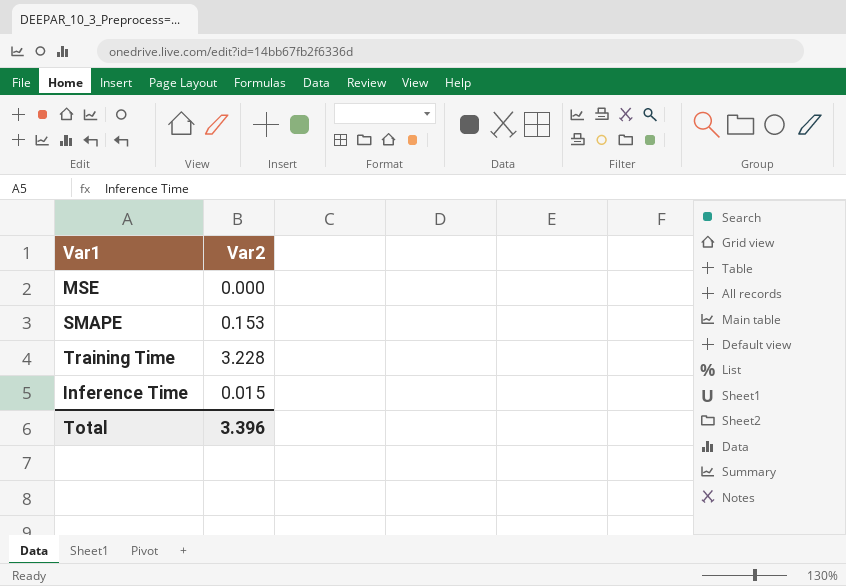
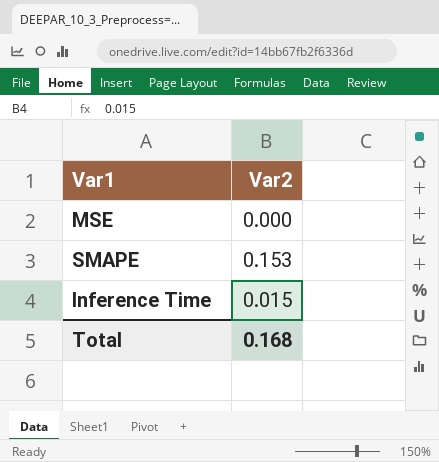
row Training Time: 3.228 -> none
Total | Var2: 3.396 -> 0.168

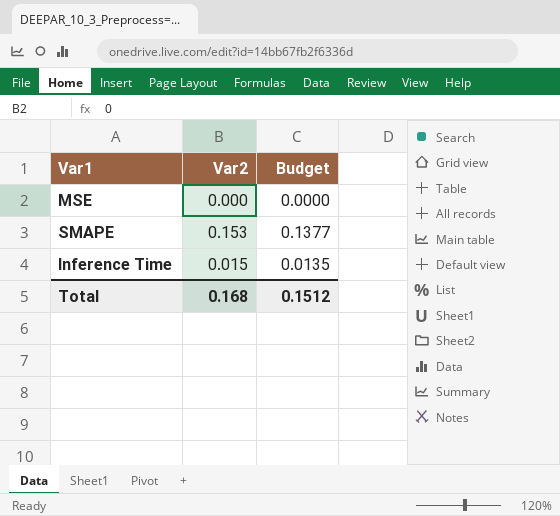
column Budget | formula: none -> [Var2] * 0.9

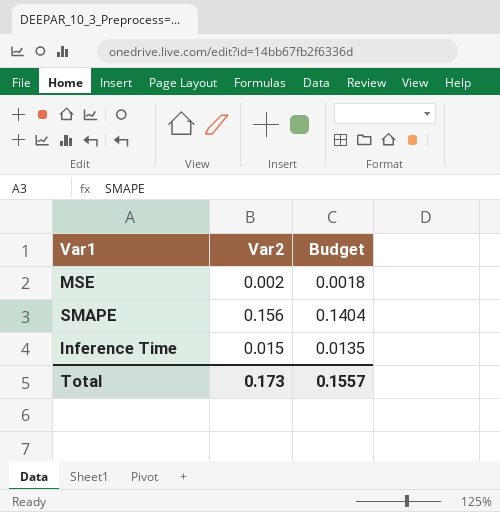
MSE | Var2: 0.000 -> 0.002
MSE | Budget: 0.0000 -> 0.0018
SMAPE | Var2: 0.153 -> 0.156
SMAPE | Budget: 0.1377 -> 0.1404
Total | Var2: 0.168 -> 0.173
Total | Budget: 0.1512 -> 0.1557

